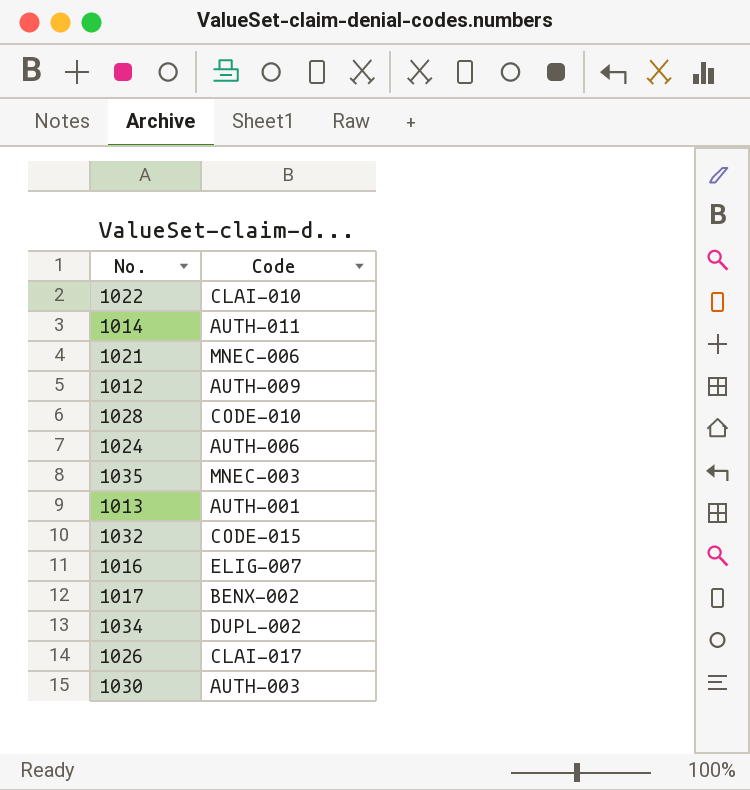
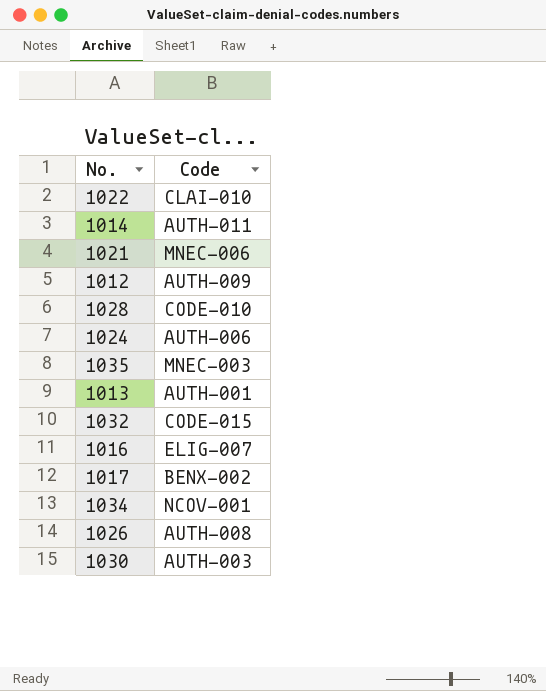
1034 | Code: DUPL-002 -> NCOV-001
1026 | Code: CLAI-017 -> AUTH-008

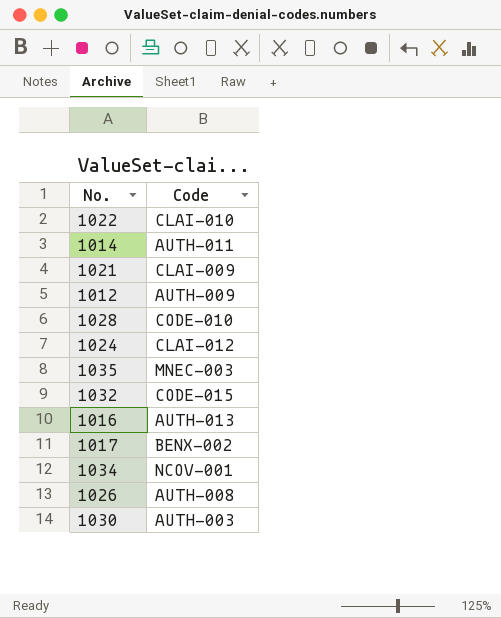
row 1013: AUTH-001 -> none
1021 | Code: MNEC-006 -> CLAI-009
1024 | Code: AUTH-006 -> CLAI-012
1016 | Code: ELIG-007 -> AUTH-013

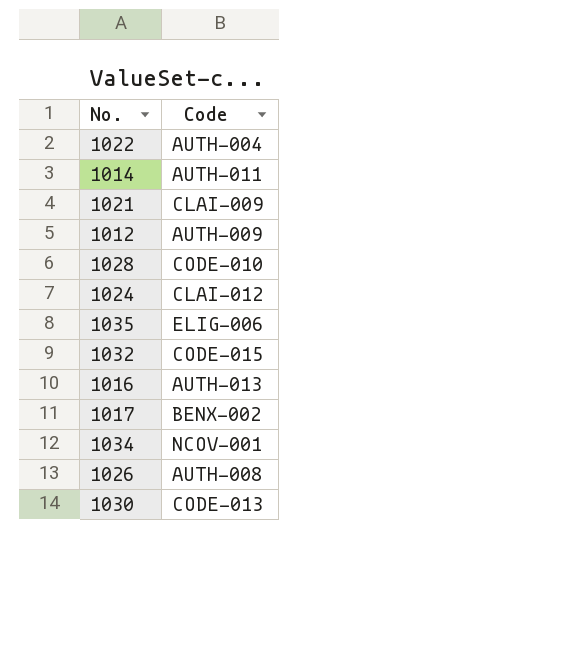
1022 | Code: CLAI-010 -> AUTH-004
1035 | Code: MNEC-003 -> ELIG-006
1030 | Code: AUTH-003 -> CODE-013

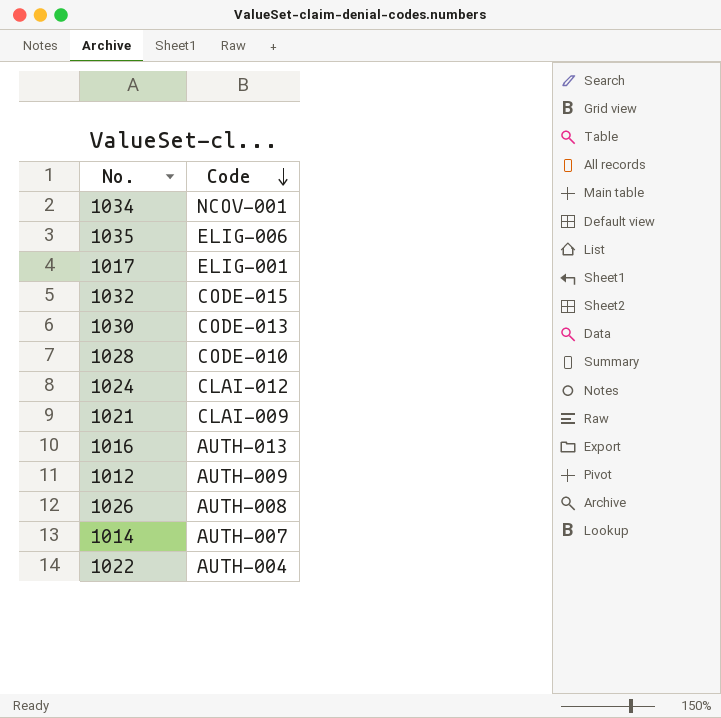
row order: none -> Code descending
1017 | Code: BENX-002 -> ELIG-001
1014 | Code: AUTH-011 -> AUTH-007

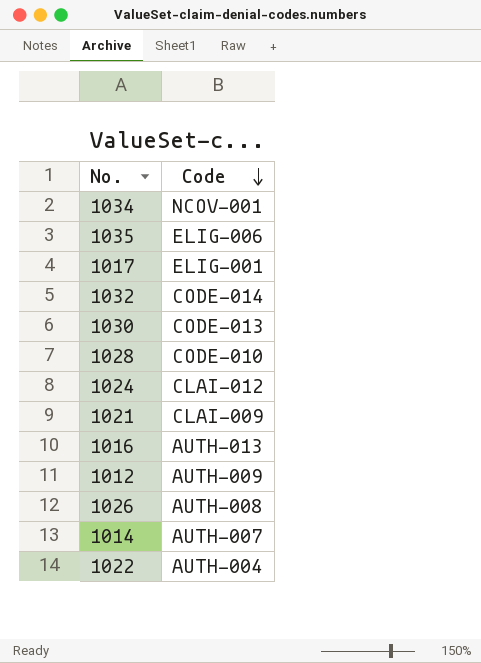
1032 | Code: CODE-015 -> CODE-014

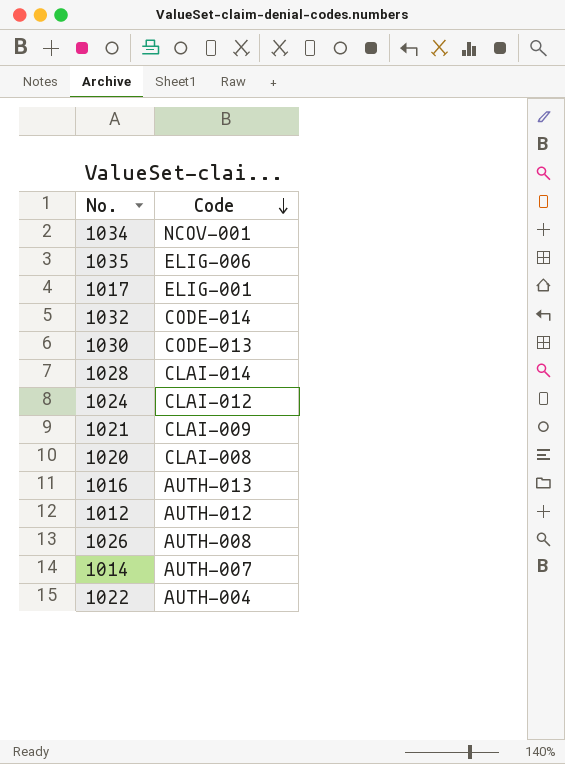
1028 | Code: CODE-010 -> CLAI-014
row 1020: none -> CLAI-008
1012 | Code: AUTH-009 -> AUTH-012

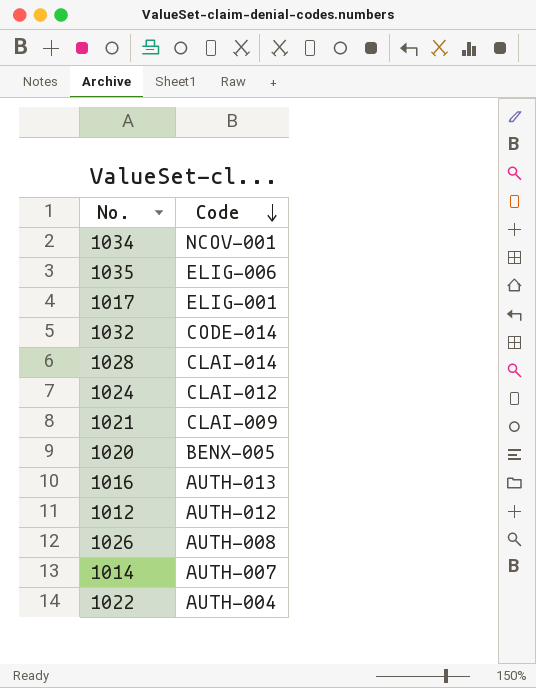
row 1030: CODE-013 -> none
1020 | Code: CLAI-008 -> BENX-005

